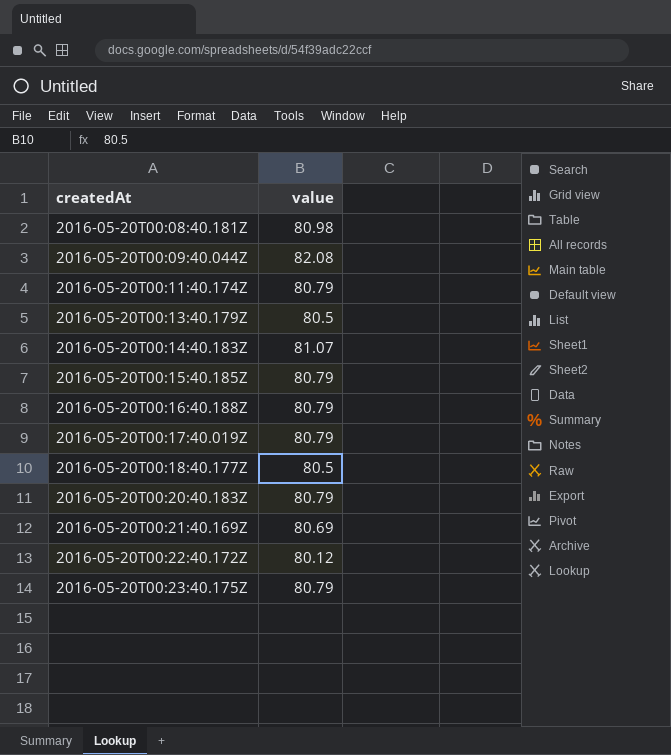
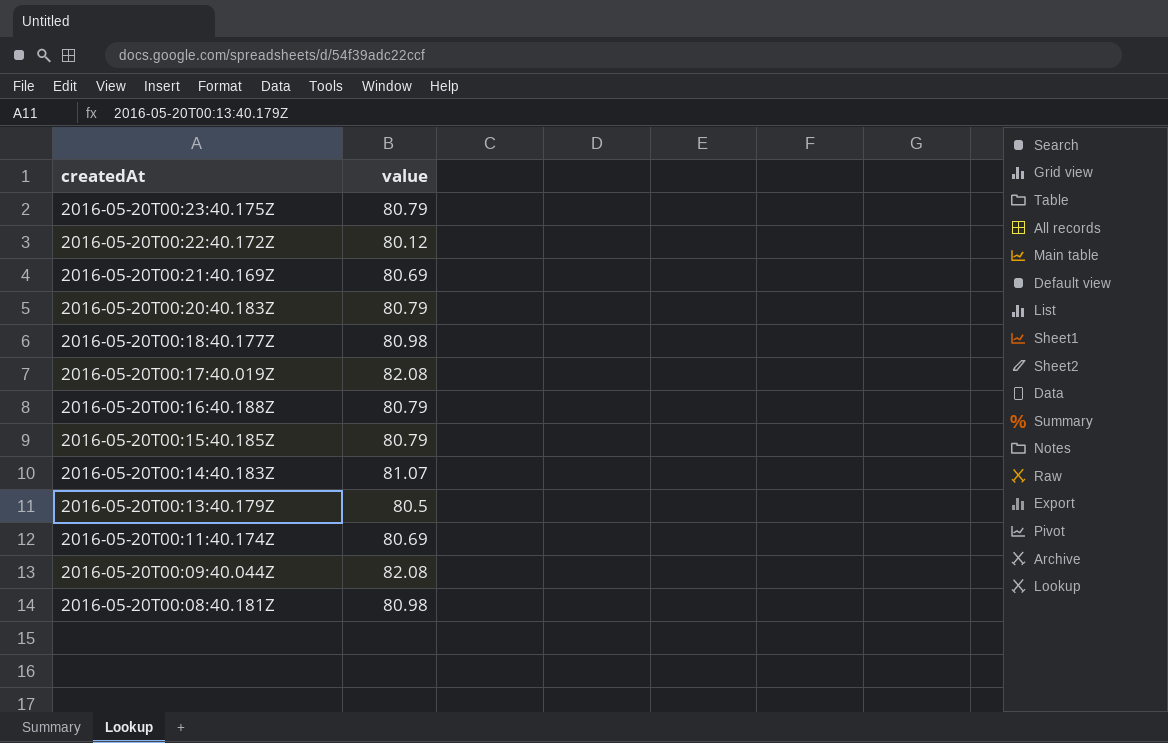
row order: createdAt ascending -> createdAt descending
2016-05-20T00:18:40.177Z | value: 80.5 -> 80.98
2016-05-20T00:17:40.019Z | value: 80.79 -> 82.08
2016-05-20T00:11:40.174Z | value: 80.79 -> 80.69

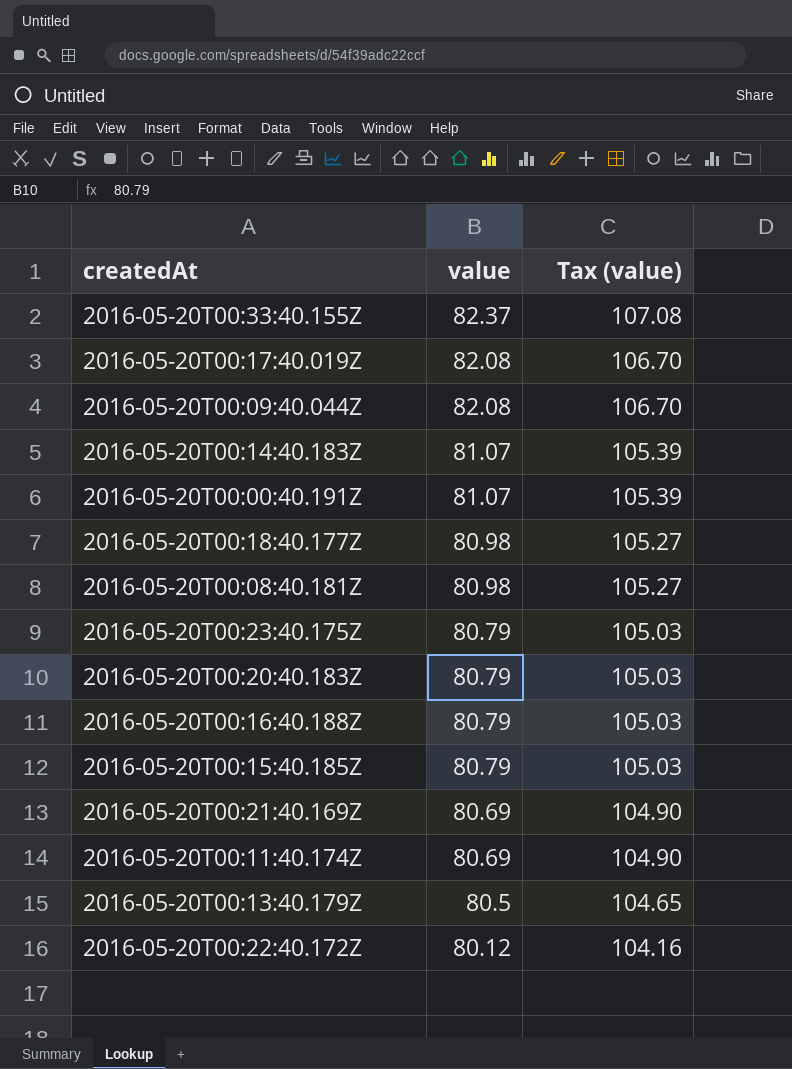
row order: createdAt descending -> value descending
column Tax (value) | formula: none -> [value] * 1.3
row 2016-05-20T00:33:40.155Z: none -> 82.37 | 107.08
row 2016-05-20T00:00:40.191Z: none -> 81.07 | 105.39

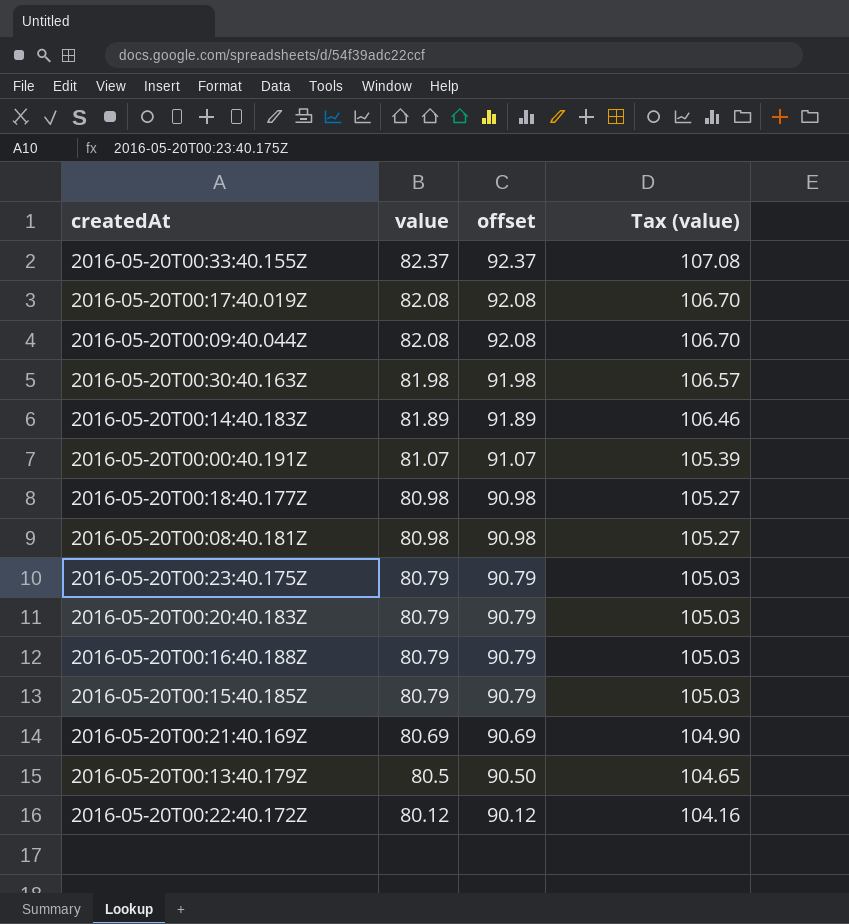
column offset | formula: none -> [value] + 10
row 2016-05-20T00:11:40.174Z: 80.69 | 104.90 -> none
row 2016-05-20T00:30:40.163Z: none -> 81.98 | 91.98 | 106.57
2016-05-20T00:14:40.183Z | value: 81.07 -> 81.89
2016-05-20T00:14:40.183Z | Tax (value): 105.39 -> 106.46

